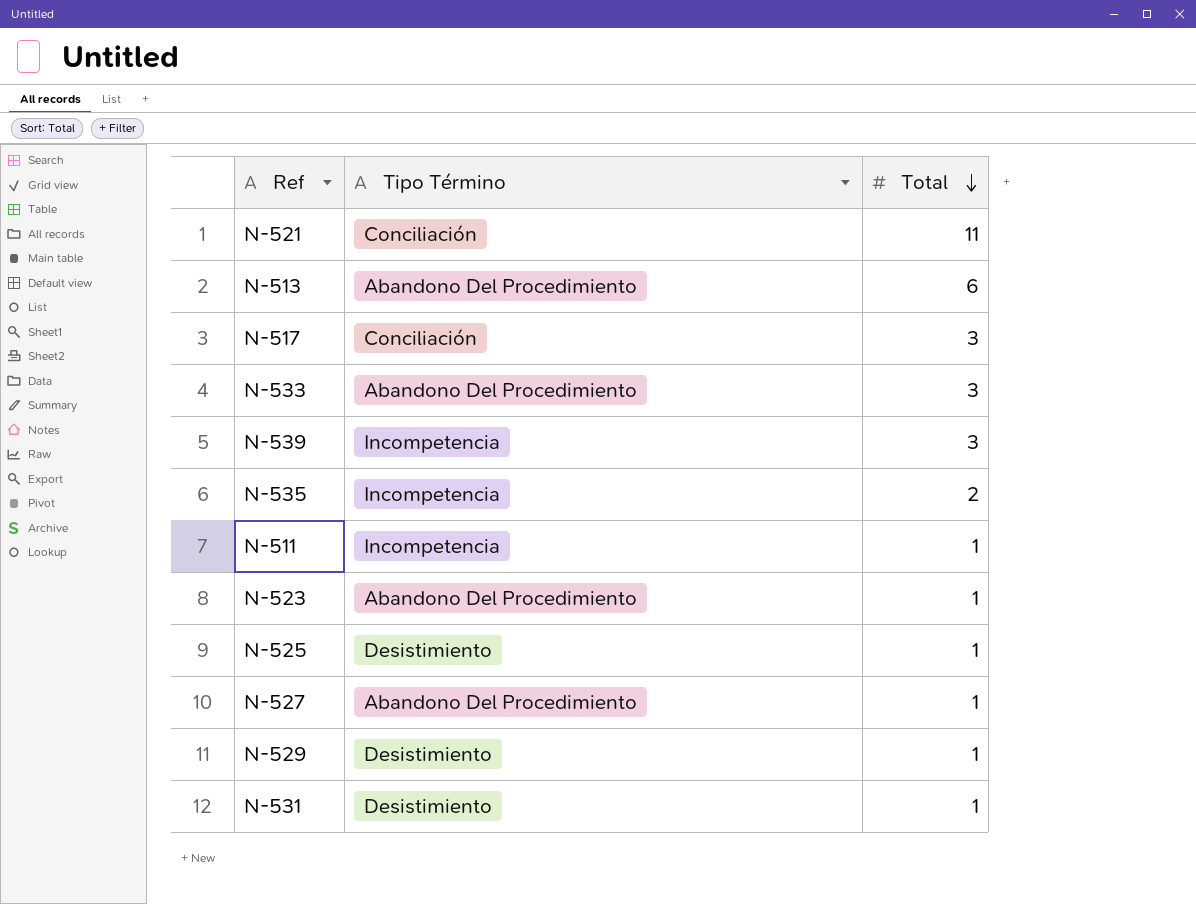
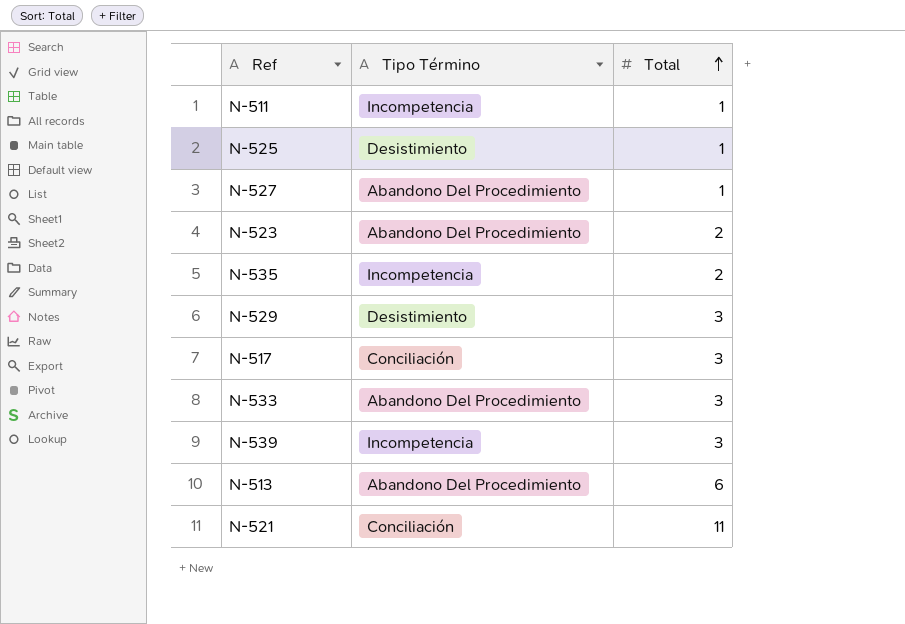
row order: Total descending -> Total ascending
row N-531: Desistimiento | 1 -> none
N-523 | Total: 1 -> 2
N-529 | Total: 1 -> 3

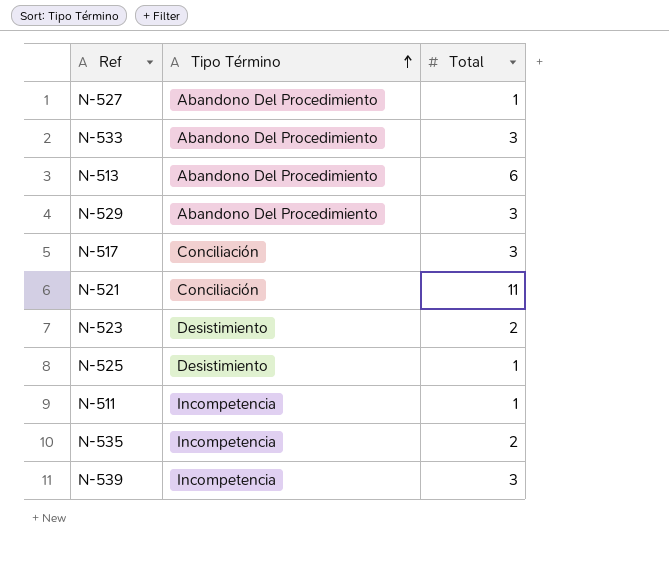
row order: Total ascending -> Tipo Término ascending
N-529 | Tipo Término: Desistimiento -> Abandono Del Procedimiento
N-523 | Tipo Término: Abandono Del Procedimiento -> Desistimiento

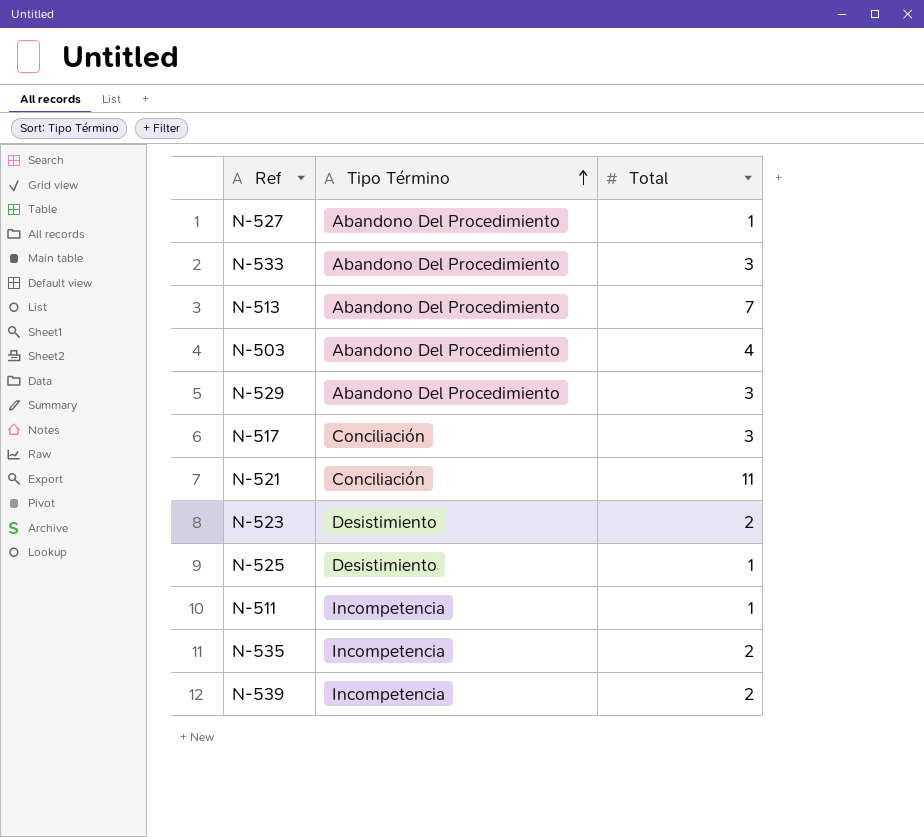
N-513 | Total: 6 -> 7
row N-503: none -> Abandono Del Procedimiento | 4
N-539 | Total: 3 -> 2

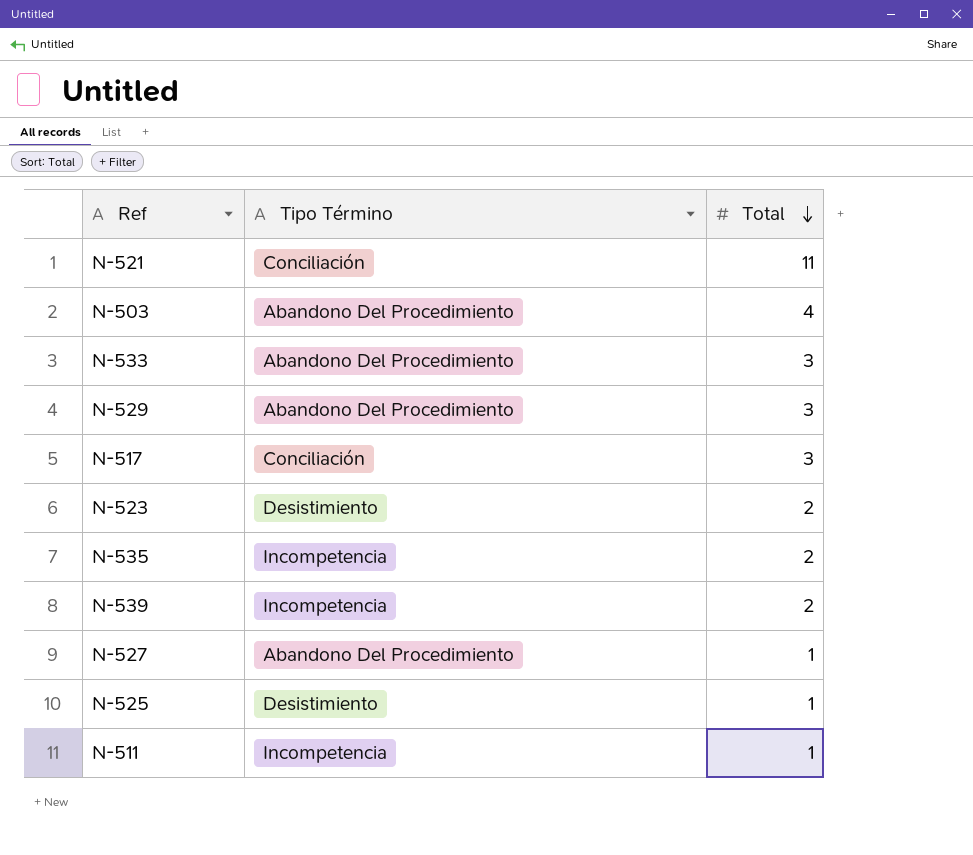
row order: Tipo Término ascending -> Total descending
row N-513: Abandono Del Procedimiento | 7 -> none

